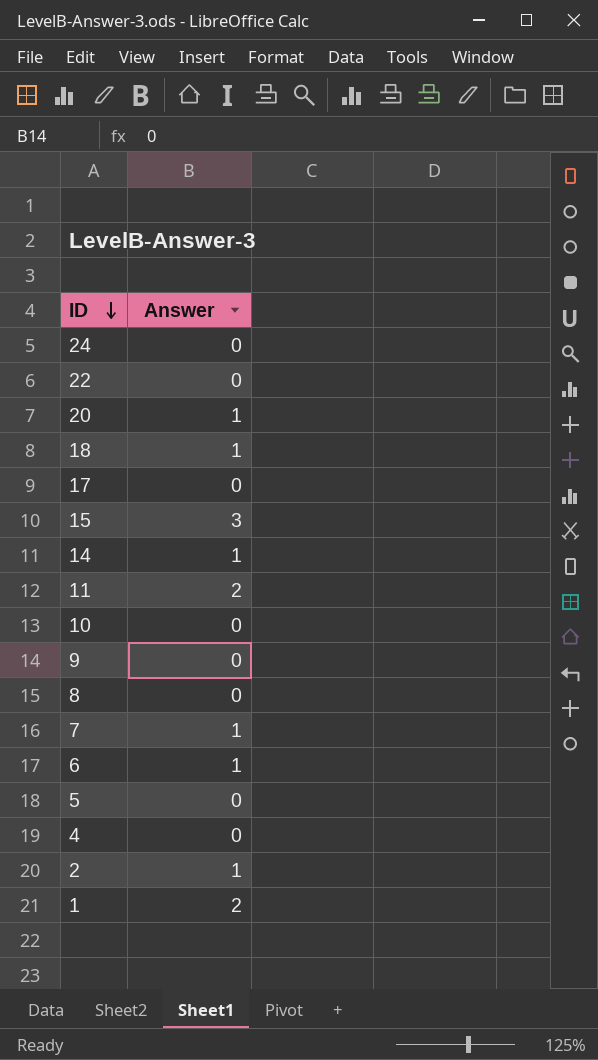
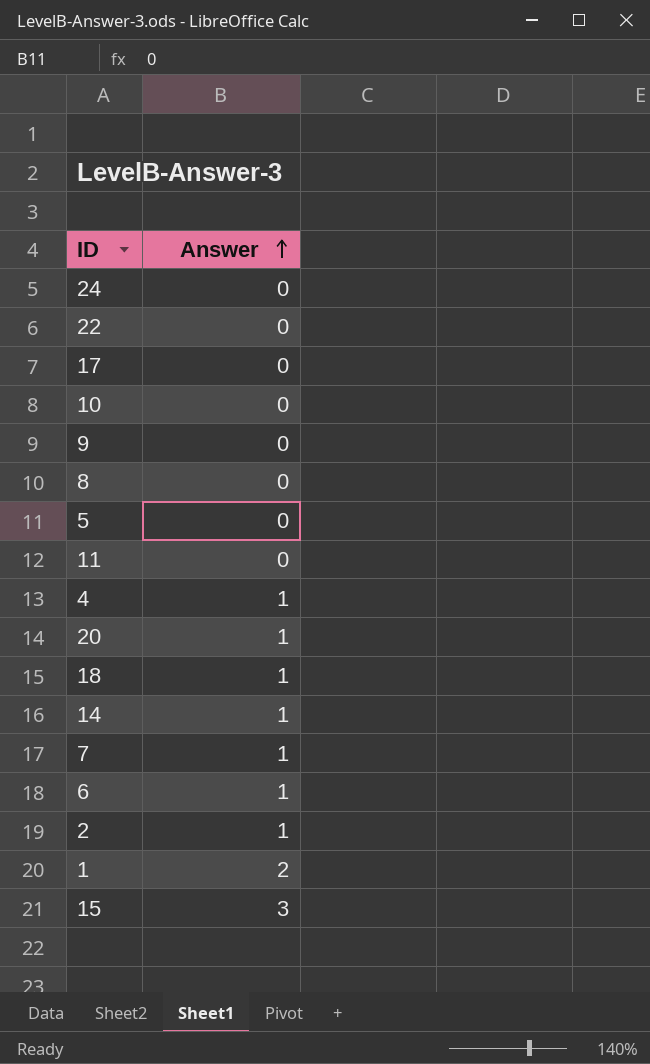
row order: ID descending -> Answer ascending
11 | Answer: 2 -> 0
4 | Answer: 0 -> 1

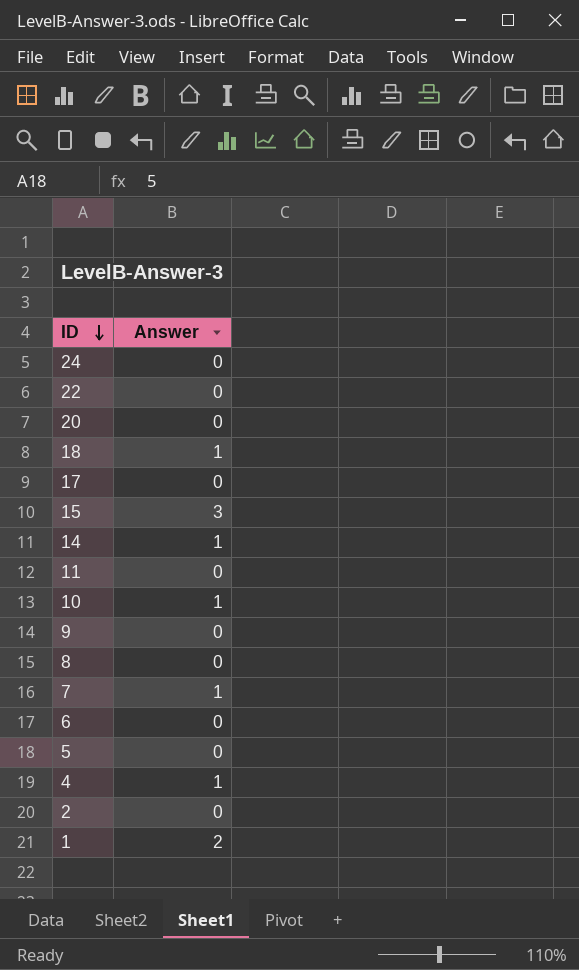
row order: Answer ascending -> ID descending
20 | Answer: 1 -> 0
10 | Answer: 0 -> 1
6 | Answer: 1 -> 0
2 | Answer: 1 -> 0

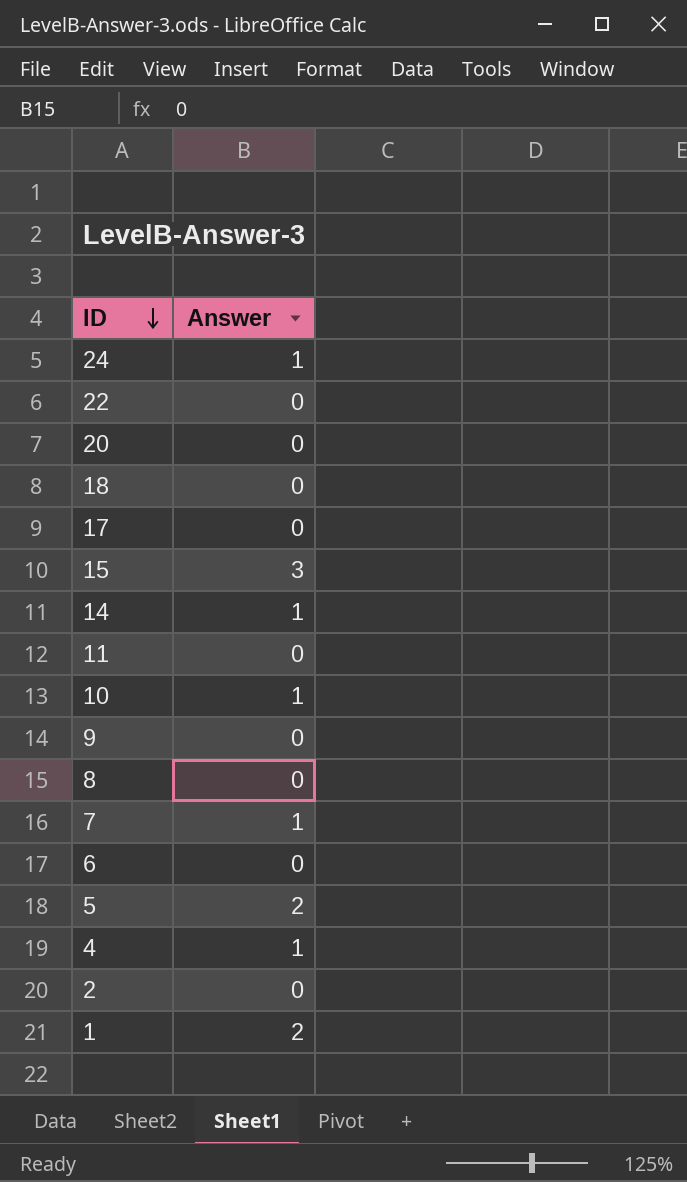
24 | Answer: 0 -> 1
18 | Answer: 1 -> 0
5 | Answer: 0 -> 2

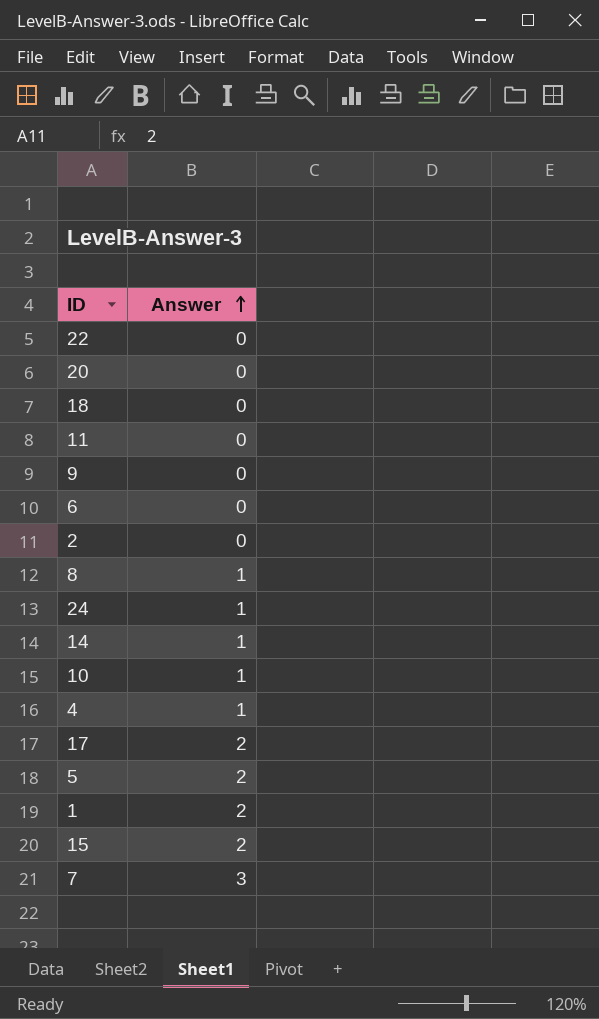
row order: ID descending -> Answer ascending
8 | Answer: 0 -> 1
17 | Answer: 0 -> 2
15 | Answer: 3 -> 2
7 | Answer: 1 -> 3

